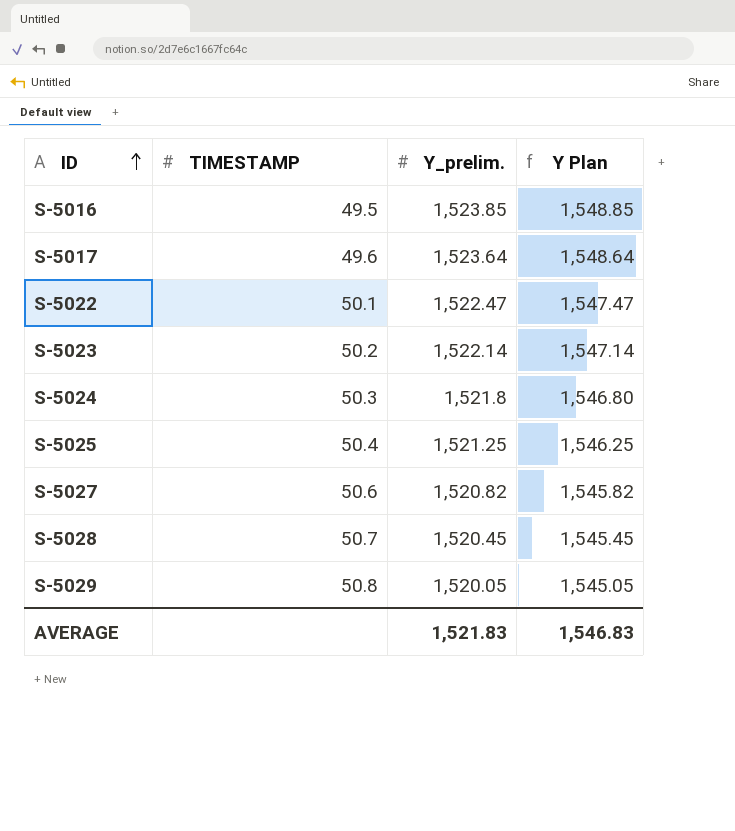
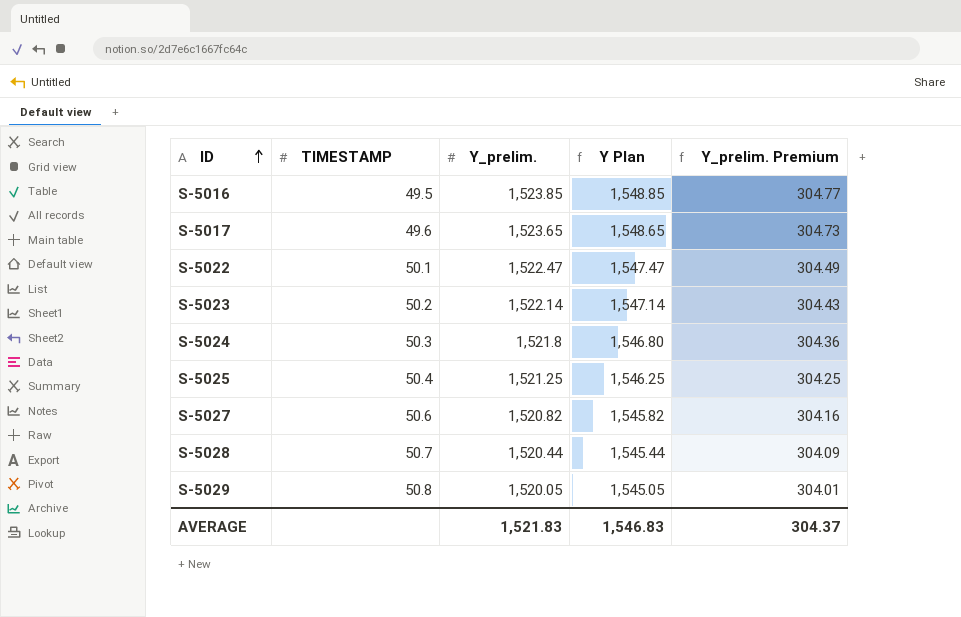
column Y_prelim. Premium | formula: none -> [Y_prelim.] * 0.2
S-5017 | Y_prelim.: 1,523.64 -> 1,523.65
S-5017 | Y Plan: 1,548.64 -> 1,548.65
S-5028 | Y_prelim.: 1,520.45 -> 1,520.44
S-5028 | Y Plan: 1,545.45 -> 1,545.44

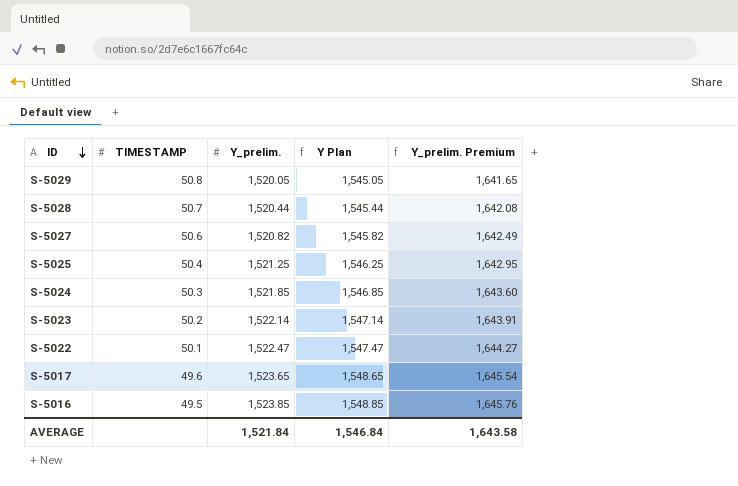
row order: ID ascending -> ID descending
column Y_prelim. Premium | formula: [Y_prelim.] * 0.2 -> [Y_prelim.] * 1.08
S-5024 | Y_prelim.: 1,521.8 -> 1,521.85
S-5024 | Y Plan: 1,546.80 -> 1,546.85
AVERAGE | Y_prelim.: 1,521.83 -> 1,521.84
AVERAGE | Y Plan: 1,546.83 -> 1,546.84
AVERAGE | Y_prelim. Premium: 304.37 -> 1,643.58

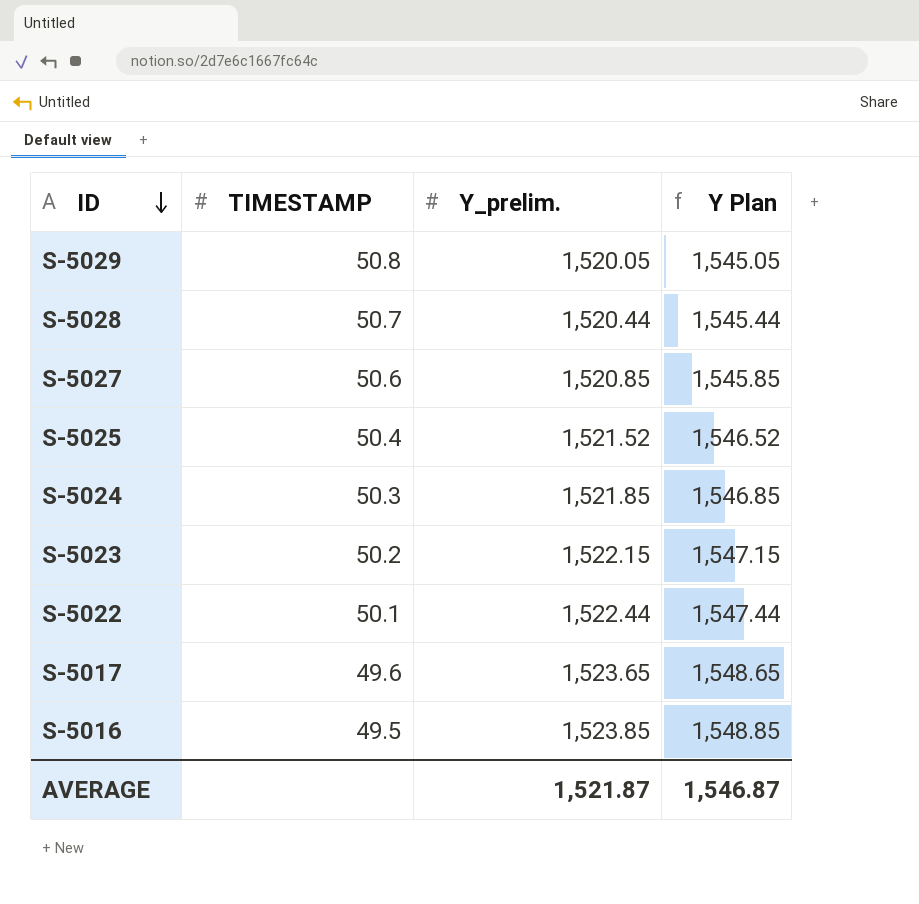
column Y_prelim. Premium | formula: [Y_prelim.] * 1.08 -> none
S-5027 | Y_prelim.: 1,520.82 -> 1,520.85
S-5027 | Y Plan: 1,545.82 -> 1,545.85
S-5025 | Y_prelim.: 1,521.25 -> 1,521.52
S-5025 | Y Plan: 1,546.25 -> 1,546.52
S-5023 | Y_prelim.: 1,522.14 -> 1,522.15
S-5023 | Y Plan: 1,547.14 -> 1,547.15
S-5022 | Y_prelim.: 1,522.47 -> 1,522.44
S-5022 | Y Plan: 1,547.47 -> 1,547.44
AVERAGE | Y_prelim.: 1,521.84 -> 1,521.87
AVERAGE | Y Plan: 1,546.84 -> 1,546.87

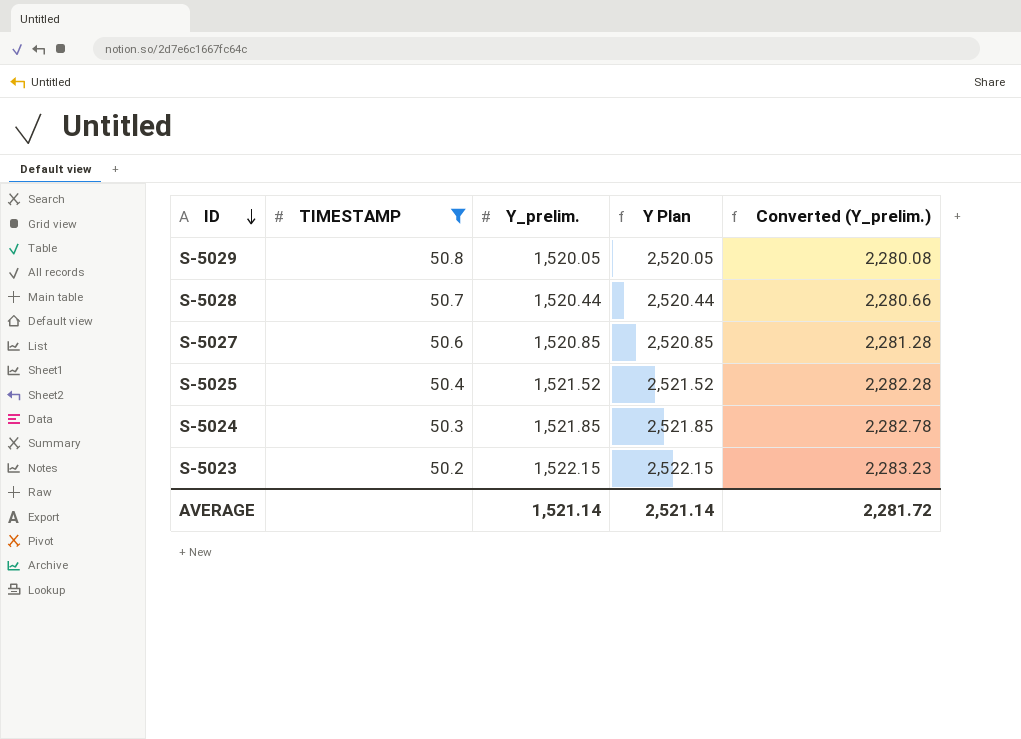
filter: none -> TIMESTAMP >= 50.2
column Y Plan | formula: [Y_prelim.] + 25 -> [Y_prelim.] + 1000
column Converted (Y_prelim.) | formula: none -> [Y_prelim.] * 1.5
AVERAGE | Y_prelim.: 1,521.87 -> 1,521.14
AVERAGE | Y Plan: 1,546.87 -> 2,521.14

